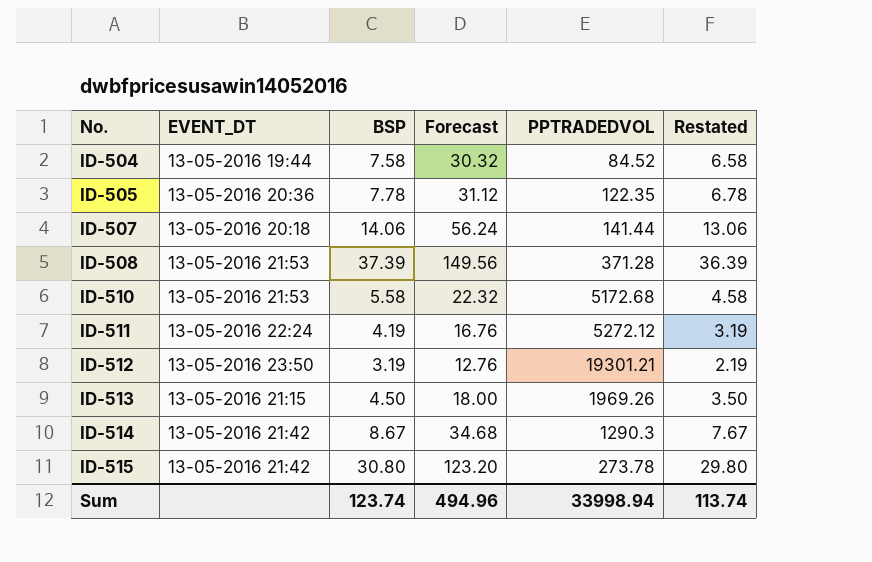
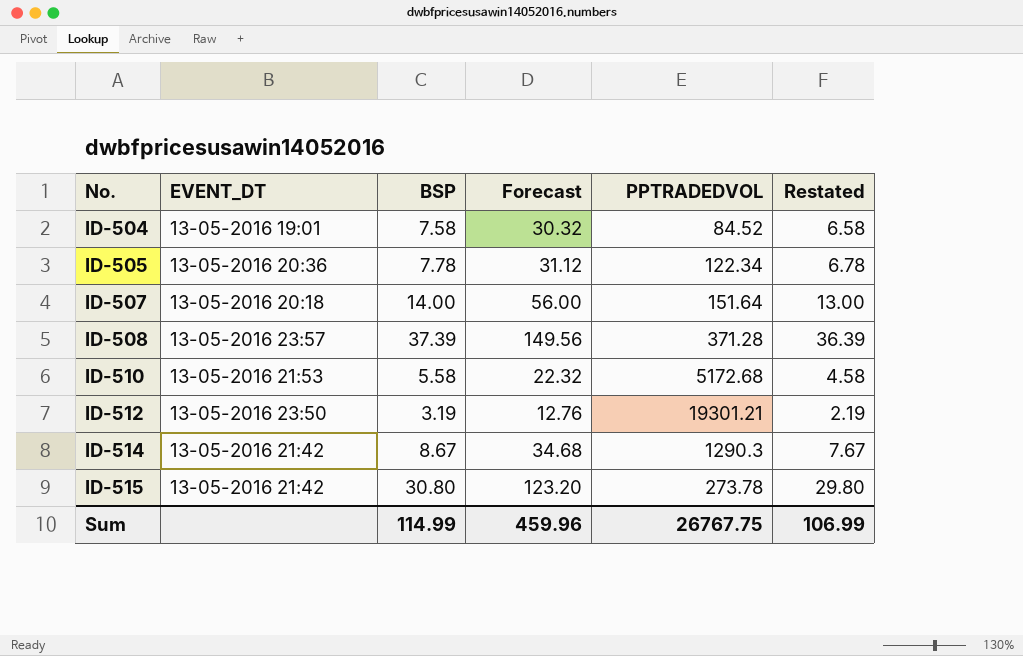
row ID-511: 13-05-2016 22:24 | 4.19 | 16.76 | 5272.12 | 3.19 -> none
row ID-513: 13-05-2016 21:15 | 4.50 | 18.00 | 1969.26 | 3.50 -> none
ID-504 | EVENT_DT: 13-05-2016 19:44 -> 13-05-2016 19:01
ID-505 | PPTRADEDVOL: 122.35 -> 122.34
ID-507 | BSP: 14.06 -> 14.00
ID-507 | Forecast: 56.24 -> 56.00
ID-507 | PPTRADEDVOL: 141.44 -> 151.64
ID-507 | Restated: 13.06 -> 13.00
ID-508 | EVENT_DT: 13-05-2016 21:53 -> 13-05-2016 23:57
Sum | BSP: 123.74 -> 114.99
Sum | Forecast: 494.96 -> 459.96
Sum | PPTRADEDVOL: 33998.94 -> 26767.75
Sum | Restated: 113.74 -> 106.99

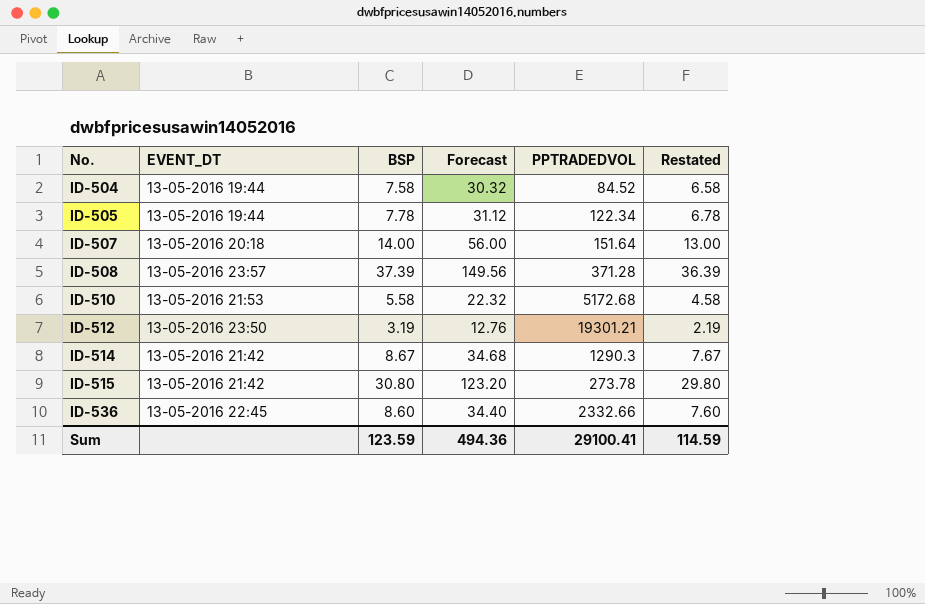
ID-504 | EVENT_DT: 13-05-2016 19:01 -> 13-05-2016 19:44
ID-505 | EVENT_DT: 13-05-2016 20:36 -> 13-05-2016 19:44
row ID-536: none -> 13-05-2016 22:45 | 8.60 | 34.40 | 2332.66 | 7.60
Sum | BSP: 114.99 -> 123.59
Sum | Forecast: 459.96 -> 494.36
Sum | PPTRADEDVOL: 26767.75 -> 29100.41
Sum | Restated: 106.99 -> 114.59

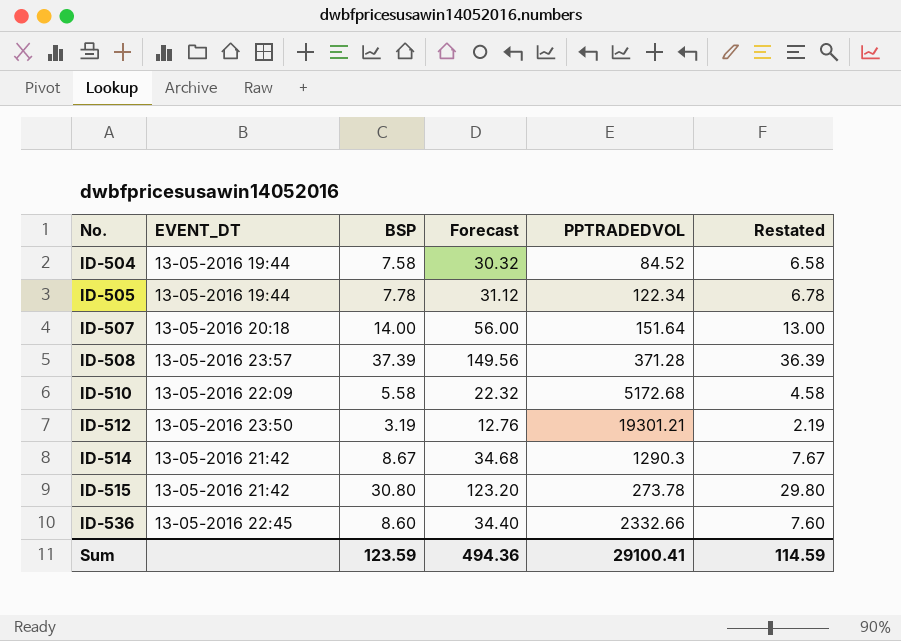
ID-510 | EVENT_DT: 13-05-2016 21:53 -> 13-05-2016 22:09

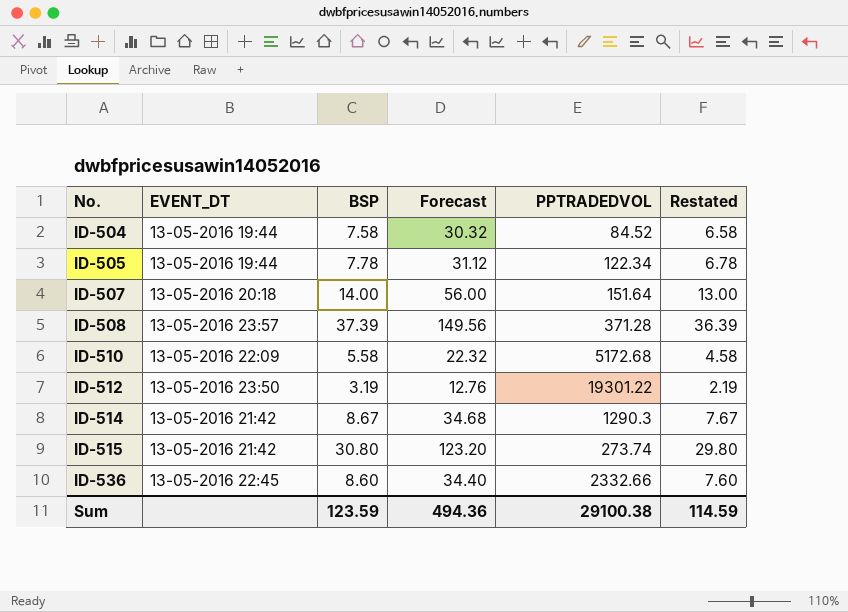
ID-512 | PPTRADEDVOL: 19301.21 -> 19301.22
ID-515 | PPTRADEDVOL: 273.78 -> 273.74
Sum | PPTRADEDVOL: 29100.41 -> 29100.38

